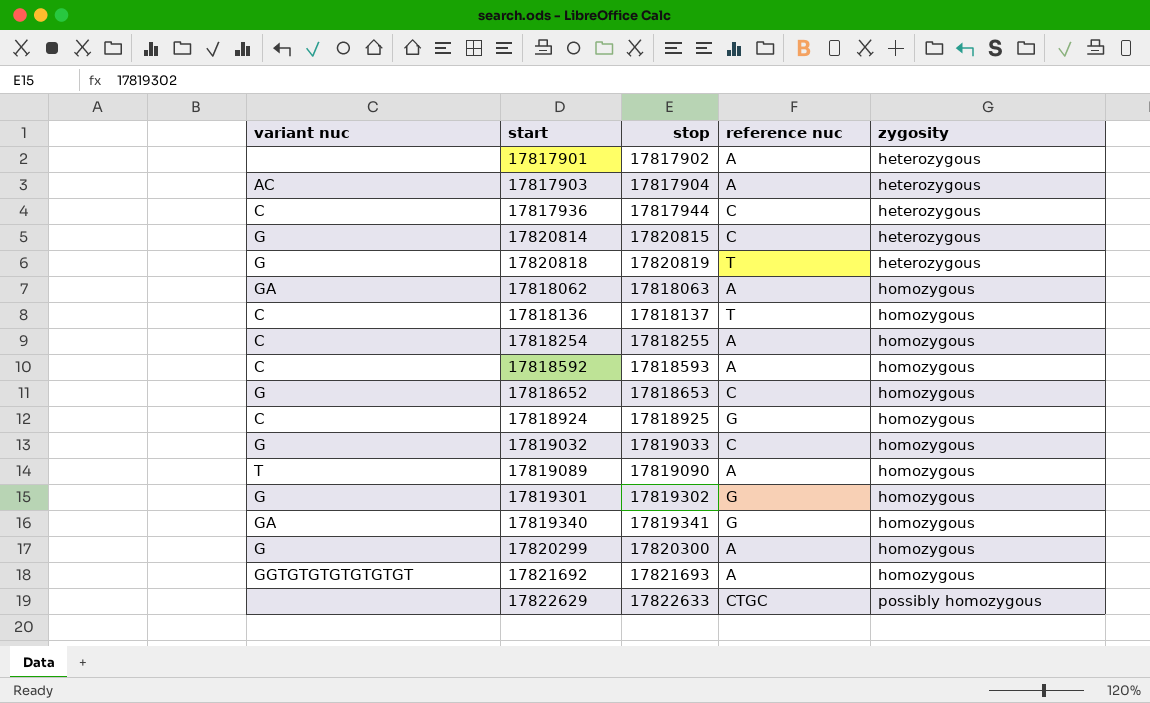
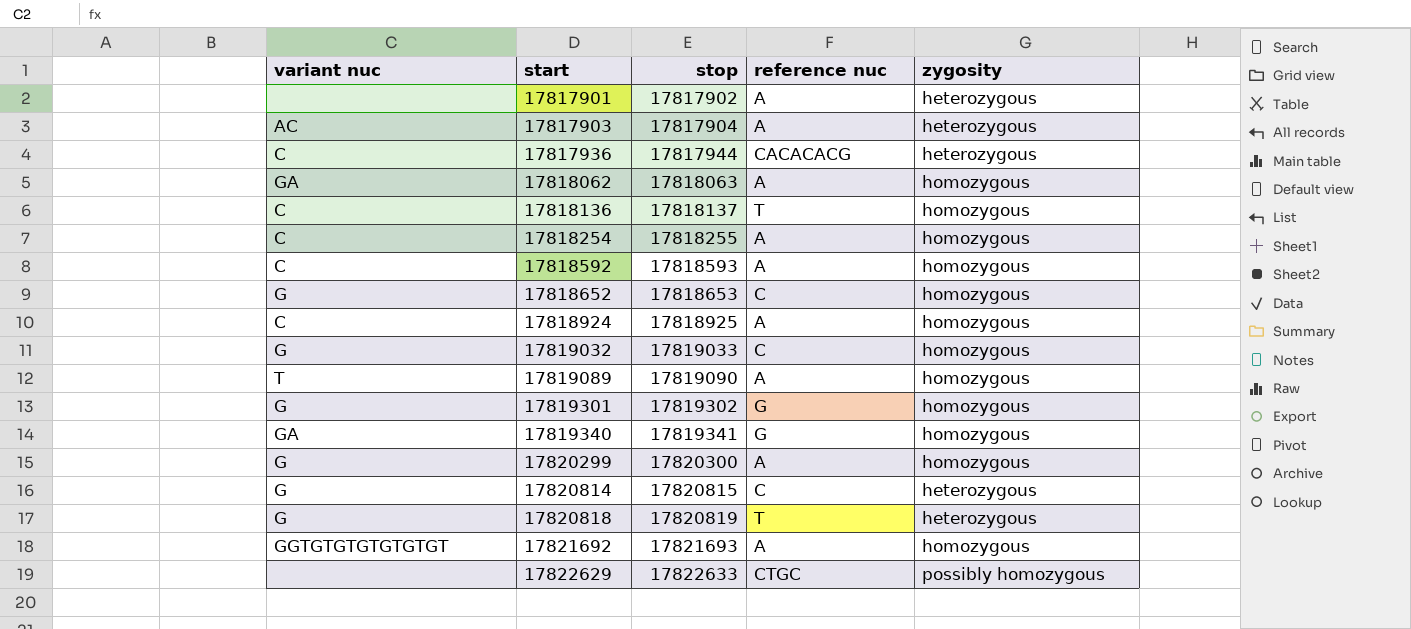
row order: zygosity ascending -> start ascending
17817936 | reference nuc: C -> CACACACG
17818924 | reference nuc: G -> A

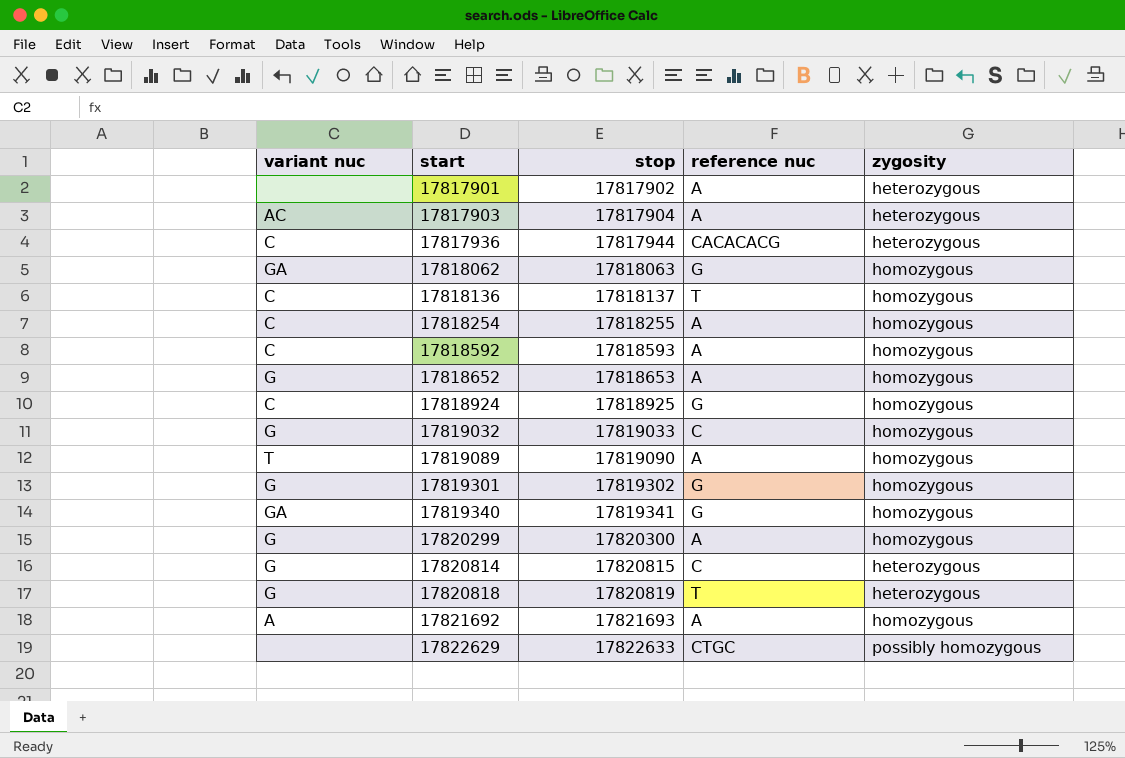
17818062 | reference nuc: A -> G
17818652 | reference nuc: C -> A
17818924 | reference nuc: A -> G
17821692 | variant nuc: GGTGTGTGTGTGTGT -> A

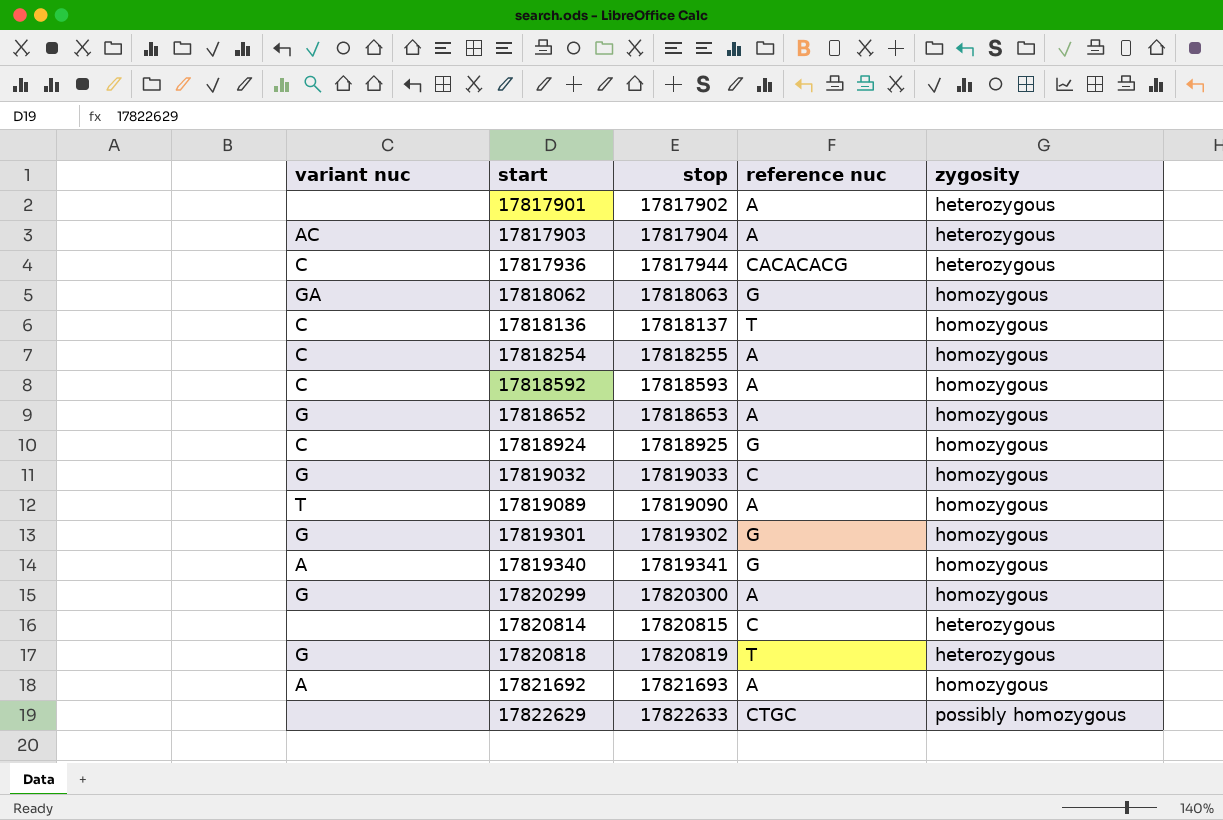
17819340 | variant nuc: GA -> A
17820814 | variant nuc: G -> none

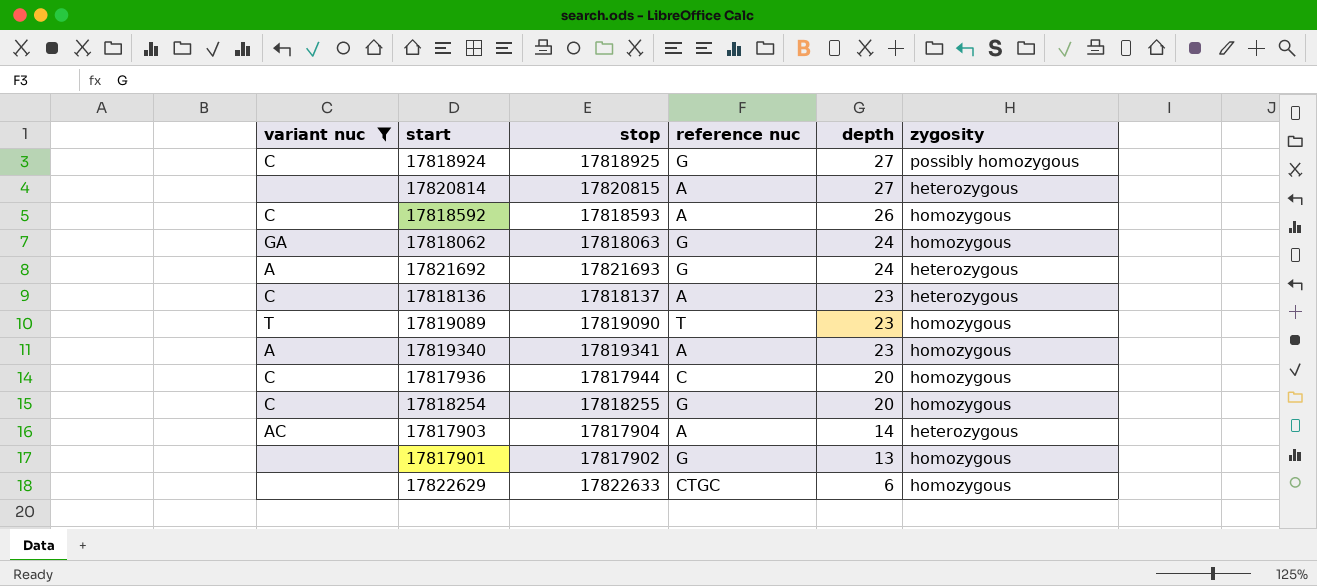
filter: none -> variant nuc != G
row order: start ascending -> depth descending
column depth | position: none -> 5
17818924 | zygosity: homozygous -> possibly homozygous
17820814 | reference nuc: C -> A
17821692 | reference nuc: A -> G
17821692 | zygosity: homozygous -> heterozygous
17818136 | reference nuc: T -> A
17818136 | zygosity: homozygous -> heterozygous
17819089 | reference nuc: A -> T
17819340 | reference nuc: G -> A
17817936 | reference nuc: CACACACG -> C
17817936 | zygosity: heterozygous -> homozygous
17818254 | reference nuc: A -> G
17817901 | reference nuc: A -> G
17817901 | zygosity: heterozygous -> homozygous
17822629 | zygosity: possibly homozygous -> homozygous

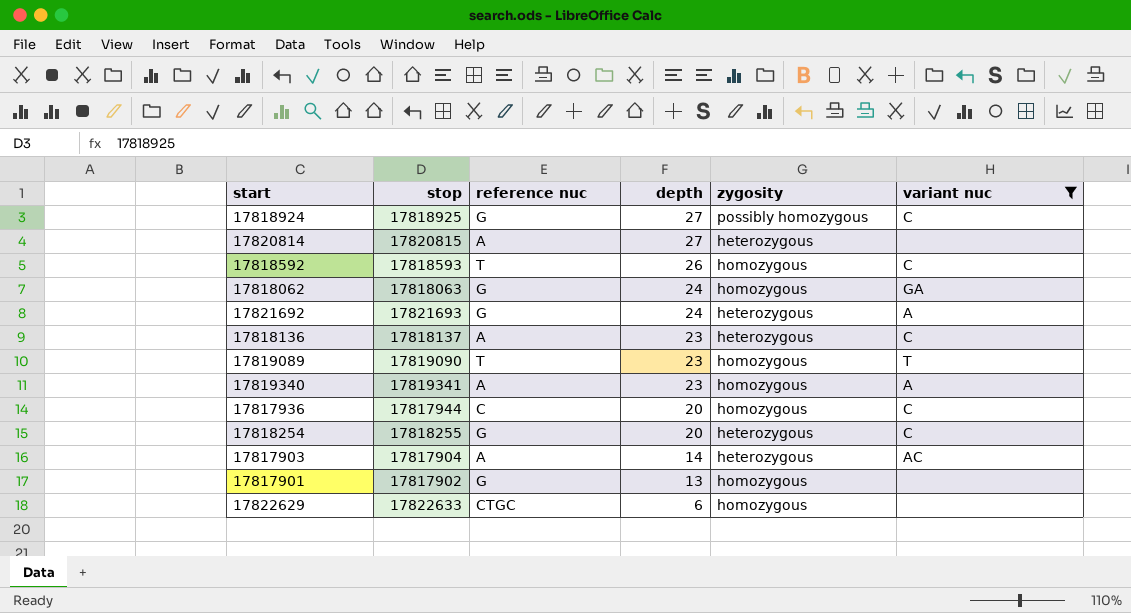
column variant nuc | position: 1 -> 6
17818592 | reference nuc: A -> T
17818254 | zygosity: homozygous -> heterozygous

